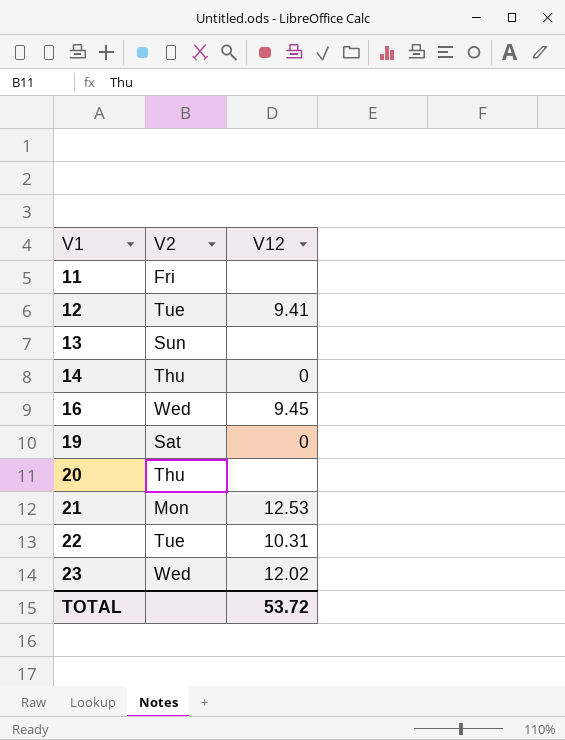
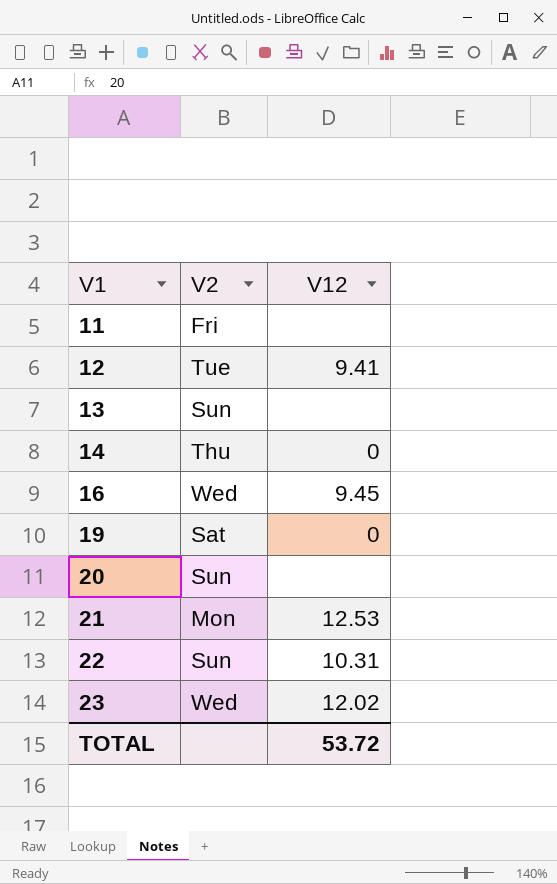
20 | V2: Thu -> Sun
22 | V2: Tue -> Sun

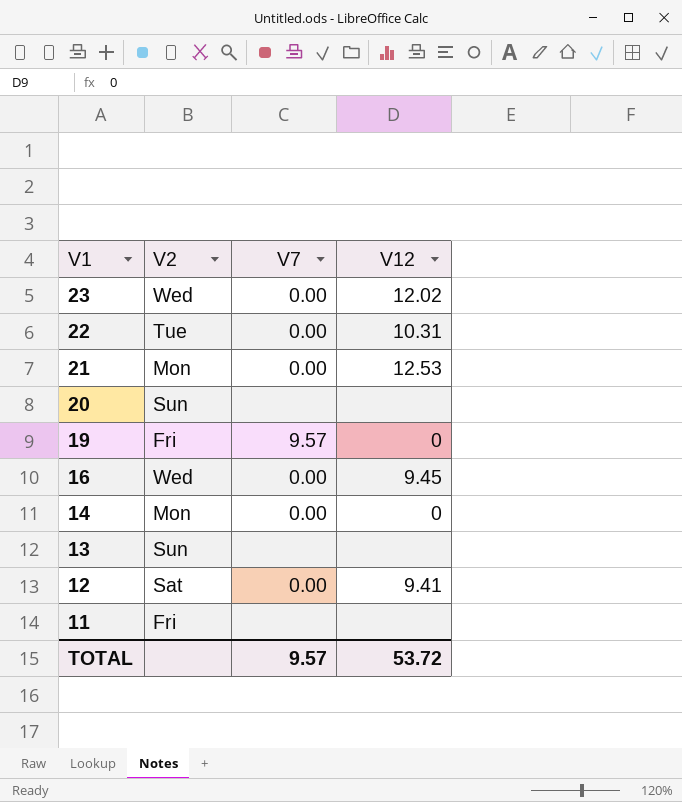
row order: V1 ascending -> V1 descending
column V7 | position: none -> 3
22 | V2: Sun -> Tue
19 | V2: Sat -> Fri
14 | V2: Thu -> Mon
12 | V2: Tue -> Sat

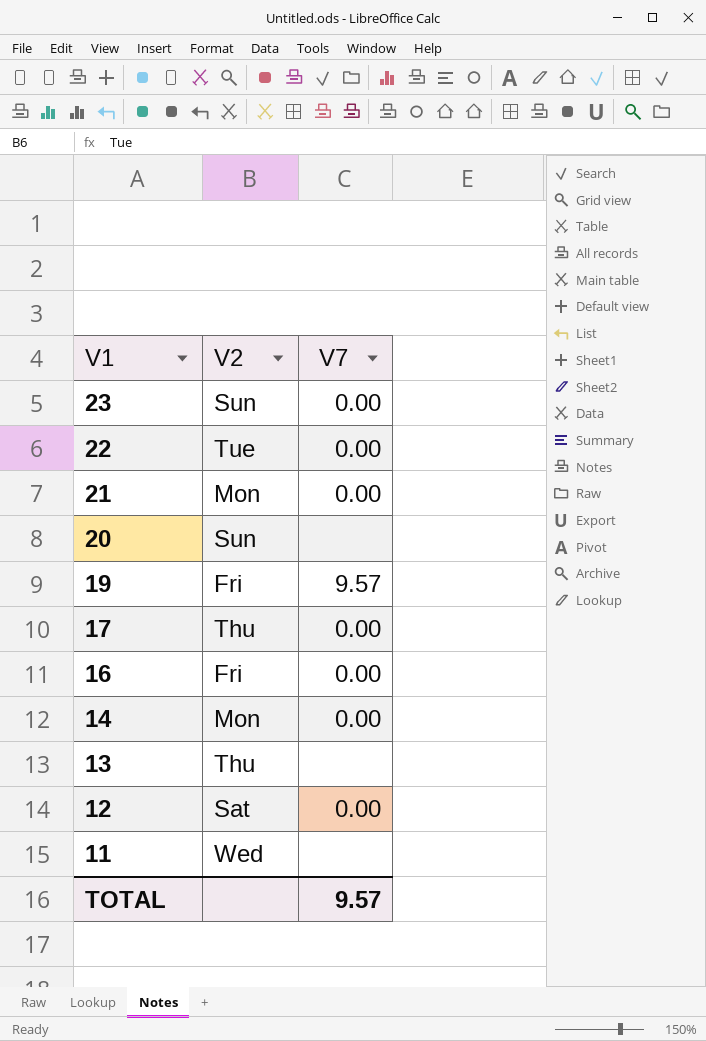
column V12 | position: 4 -> none
23 | V2: Wed -> Sun
row 17: none -> Thu | 0.00
16 | V2: Wed -> Fri
13 | V2: Sun -> Thu
11 | V2: Fri -> Wed

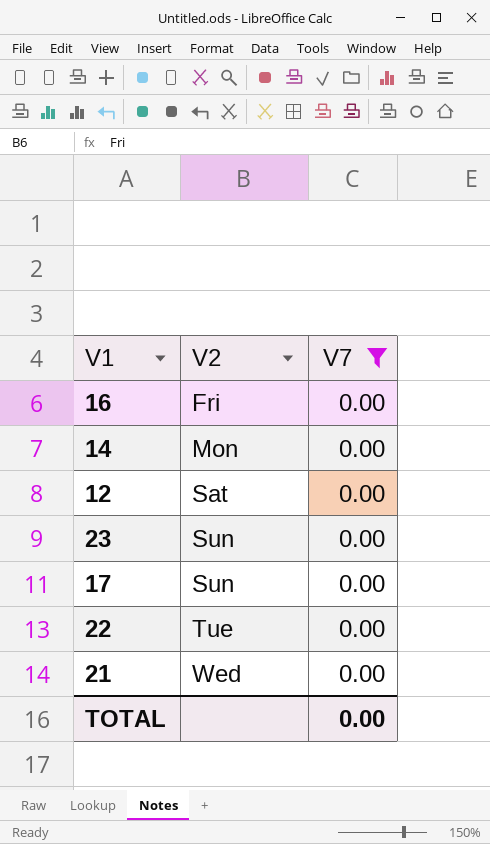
filter: none -> V7 = 0.00
row order: V1 descending -> V2 ascending
17 | V2: Thu -> Sun
21 | V2: Mon -> Wed
TOTAL | V7: 9.57 -> 0.00

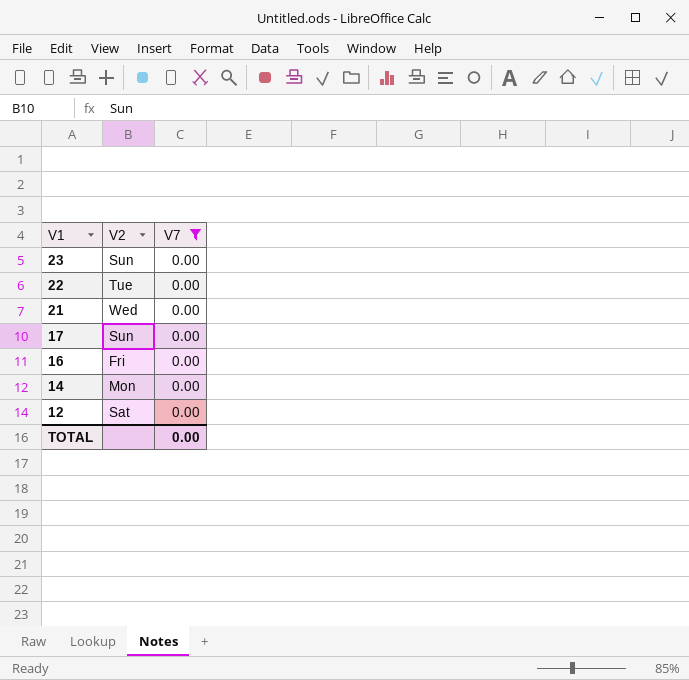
row order: V2 ascending -> V1 descending

